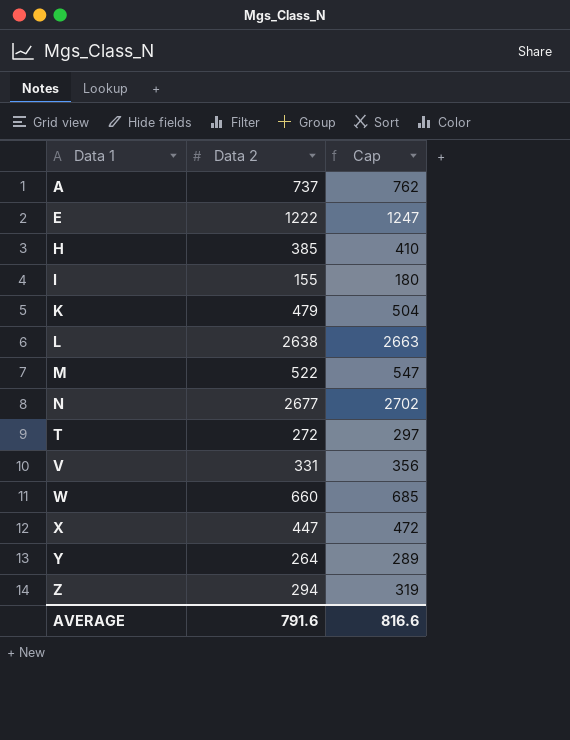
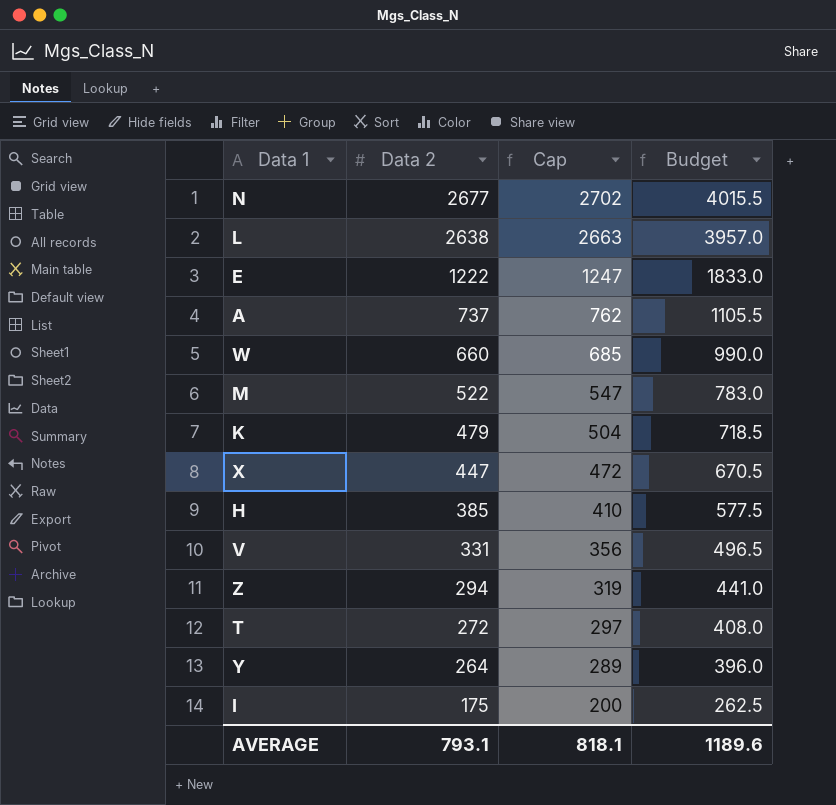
row order: Data 1 ascending -> Data 2 descending
column Budget | formula: none -> [Data 2] * 1.5
I | Data 2: 155 -> 175
I | Cap: 180 -> 200
AVERAGE | Data 2: 791.6 -> 793.1
AVERAGE | Cap: 816.6 -> 818.1

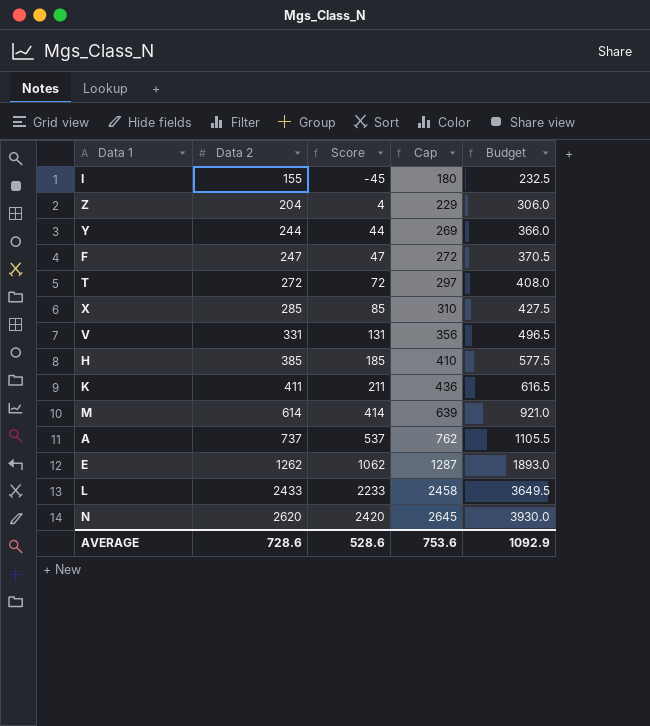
row order: Data 2 descending -> Data 2 ascending
column Score | formula: none -> [Data 2] - 200
row W: 660 | 685 | 990.0 -> none
I | Data 2: 175 -> 155
I | Cap: 200 -> 180
I | Budget: 262.5 -> 232.5
Z | Data 2: 294 -> 204
Z | Cap: 319 -> 229
Z | Budget: 441.0 -> 306.0
Y | Data 2: 264 -> 244
Y | Cap: 289 -> 269
Y | Budget: 396.0 -> 366.0
row F: none -> 247 | 47 | 272 | 370.5
X | Data 2: 447 -> 285
X | Cap: 472 -> 310
X | Budget: 670.5 -> 427.5
K | Data 2: 479 -> 411
K | Cap: 504 -> 436
K | Budget: 718.5 -> 616.5
M | Data 2: 522 -> 614
M | Cap: 547 -> 639
M | Budget: 783.0 -> 921.0
E | Data 2: 1222 -> 1262
E | Cap: 1247 -> 1287
E | Budget: 1833.0 -> 1893.0
L | Data 2: 2638 -> 2433
L | Cap: 2663 -> 2458
L | Budget: 3957.0 -> 3649.5
N | Data 2: 2677 -> 2620
N | Cap: 2702 -> 2645
N | Budget: 4015.5 -> 3930.0
AVERAGE | Data 2: 793.1 -> 728.6
AVERAGE | Cap: 818.1 -> 753.6
AVERAGE | Budget: 1189.6 -> 1092.9

